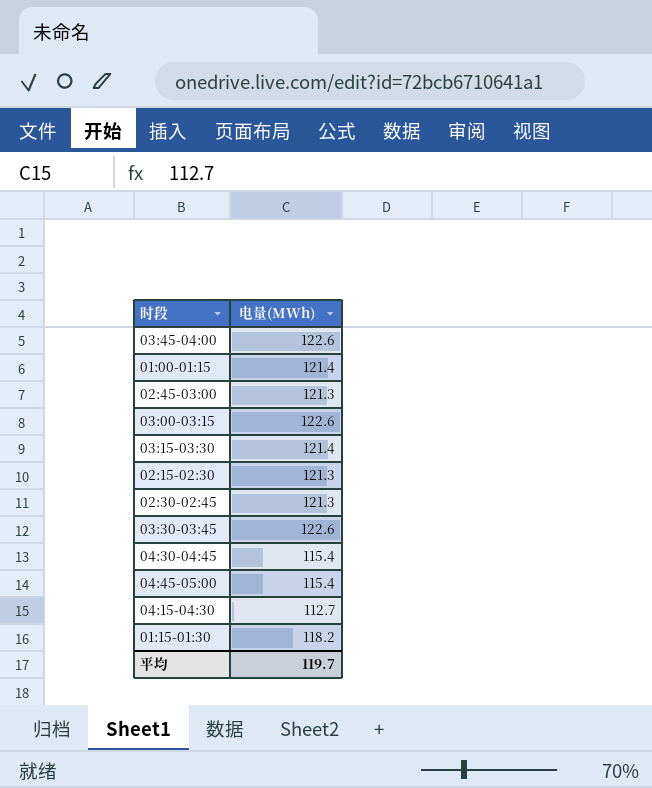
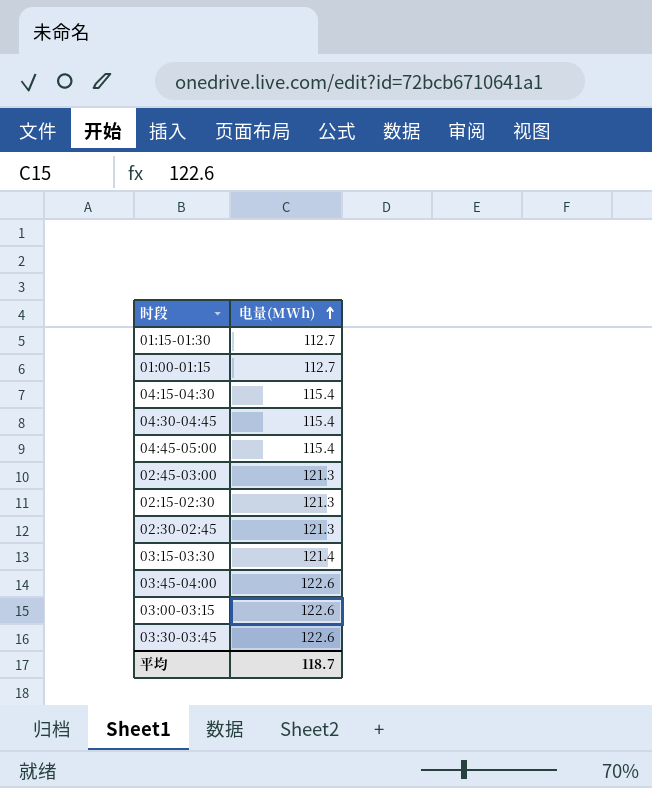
row order: none -> 电量(MWh) ascending
01:15-01:30 | 电量(MWh): 118.2 -> 112.7
01:00-01:15 | 电量(MWh): 121.4 -> 112.7
04:15-04:30 | 电量(MWh): 112.7 -> 115.4
平均 | 电量(MWh): 119.7 -> 118.7

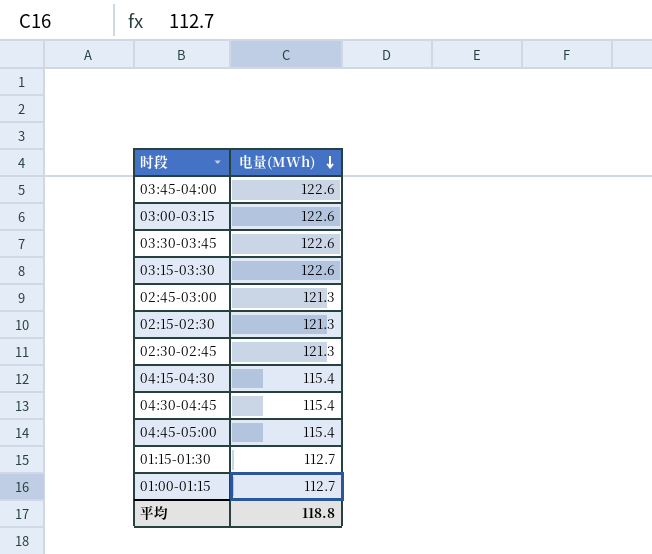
row order: 电量(MWh) ascending -> 电量(MWh) descending
03:15-03:30 | 电量(MWh): 121.4 -> 122.6
平均 | 电量(MWh): 118.7 -> 118.8

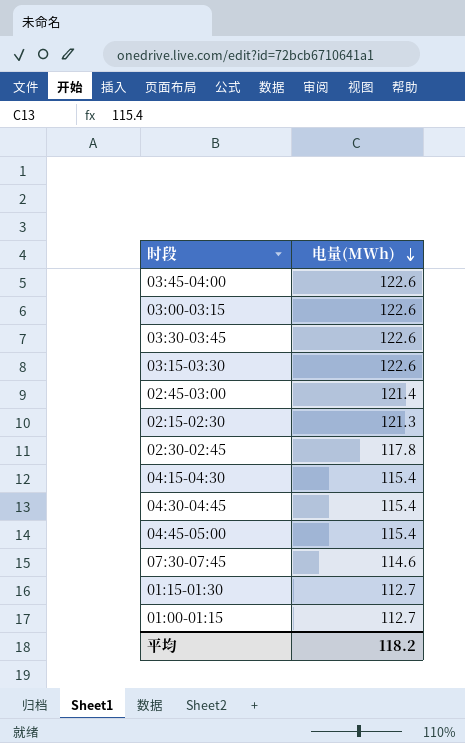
02:45-03:00 | 电量(MWh): 121.3 -> 121.4
02:30-02:45 | 电量(MWh): 121.3 -> 117.8
row 07:30-07:45: none -> 114.6
平均 | 电量(MWh): 118.8 -> 118.2

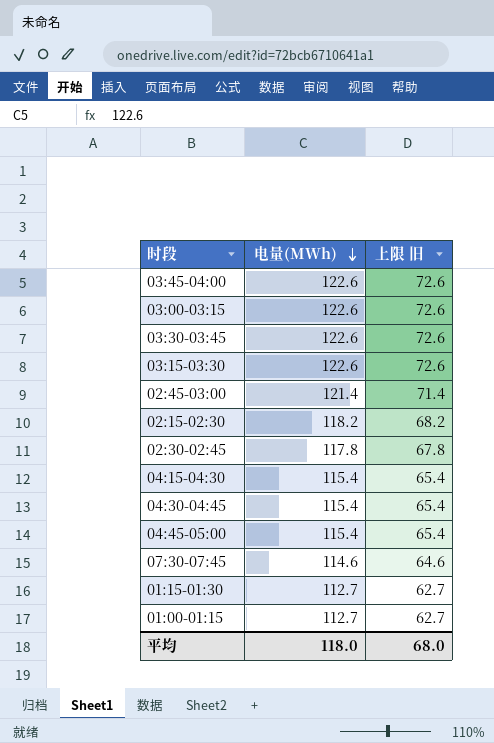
column 上限 旧 | formula: none -> [电量(MWh)] - 50
02:15-02:30 | 电量(MWh): 121.3 -> 118.2
平均 | 电量(MWh): 118.2 -> 118.0

